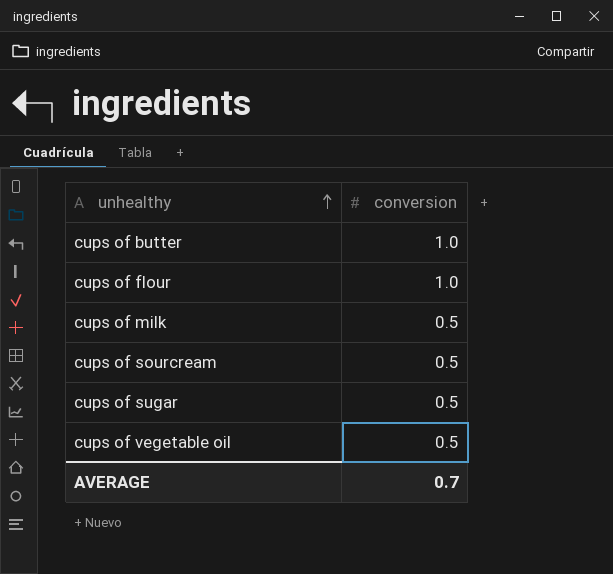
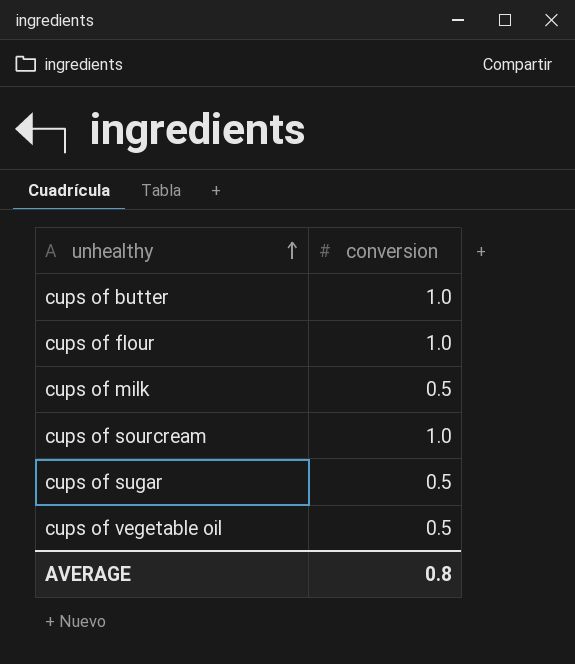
cups of sourcream | conversion: 0.5 -> 1.0
AVERAGE | conversion: 0.7 -> 0.8

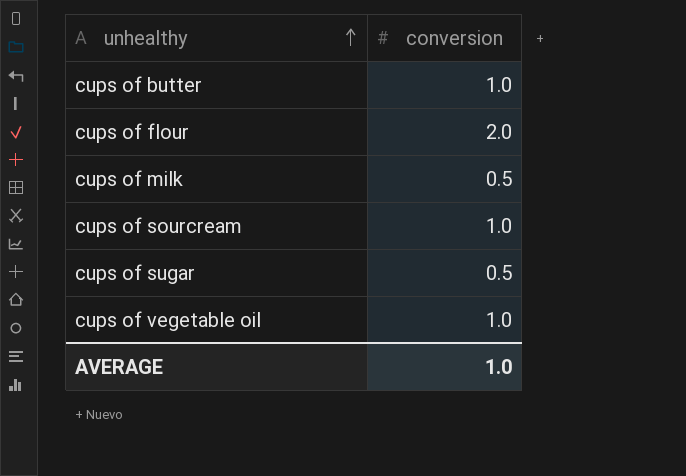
cups of flour | conversion: 1.0 -> 2.0
cups of vegetable oil | conversion: 0.5 -> 1.0
AVERAGE | conversion: 0.8 -> 1.0

